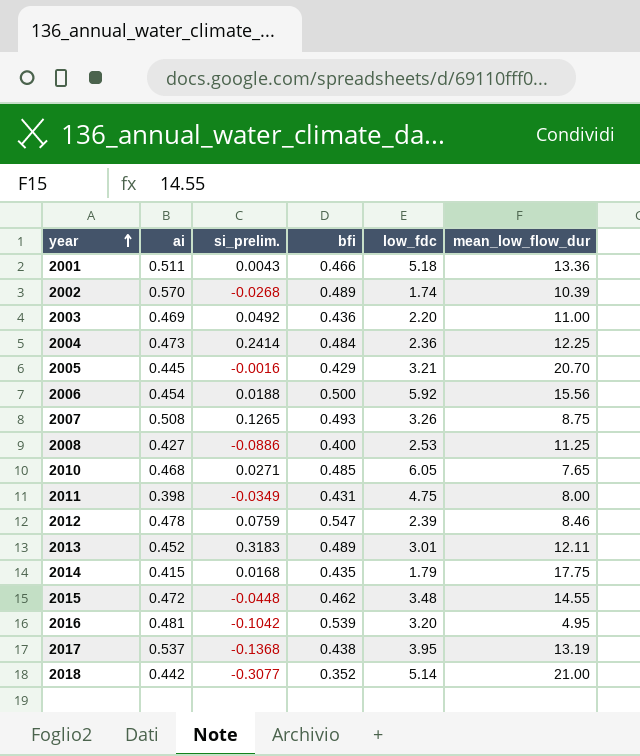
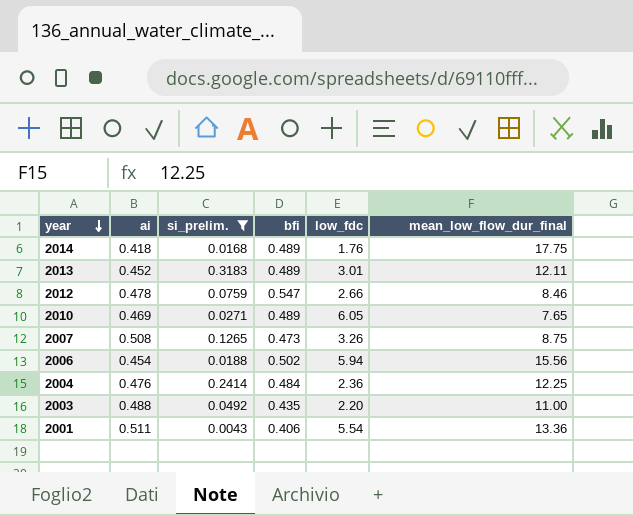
filter: none -> si_prelim. >= 0.0043
row order: year ascending -> year descending
column name: mean_low_flow_dur -> mean_low_flow_dur_final
2014 | ai: 0.415 -> 0.418
2014 | bfi: 0.435 -> 0.489
2014 | low_fdc: 1.79 -> 1.76
2012 | low_fdc: 2.39 -> 2.66
2010 | ai: 0.468 -> 0.469
2010 | bfi: 0.485 -> 0.489
2007 | bfi: 0.493 -> 0.473
2006 | bfi: 0.500 -> 0.502
2006 | low_fdc: 5.92 -> 5.94
2004 | ai: 0.473 -> 0.476
2003 | ai: 0.469 -> 0.488
2003 | bfi: 0.436 -> 0.435
2001 | bfi: 0.466 -> 0.406
2001 | low_fdc: 5.18 -> 5.54

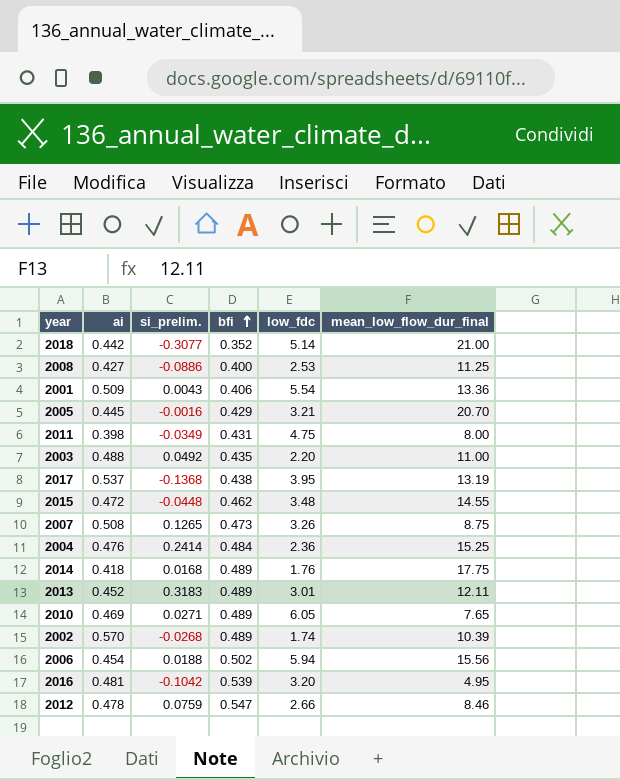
filter: si_prelim. >= 0.0043 -> none
row order: year descending -> bfi ascending
2001 | ai: 0.511 -> 0.509
2004 | mean_low_flow_dur_final: 12.25 -> 15.25

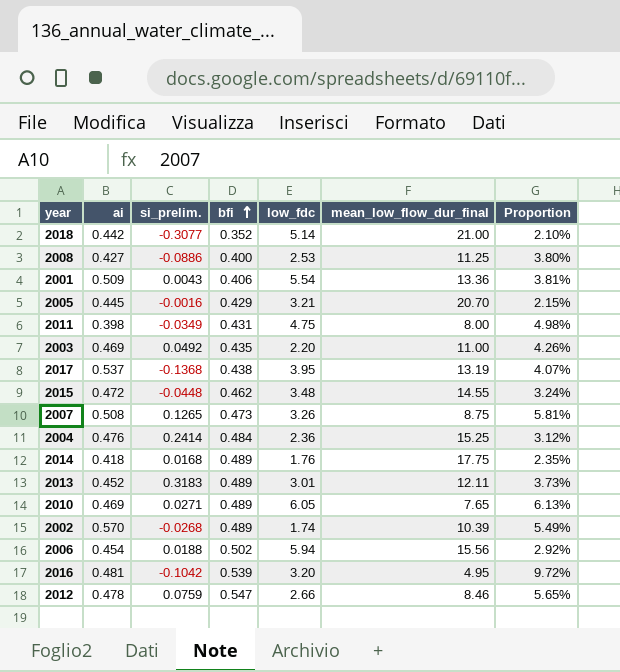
column Proportion | formula: none -> [ai] / [mean_low_flow_dur_final]
2003 | ai: 0.488 -> 0.469

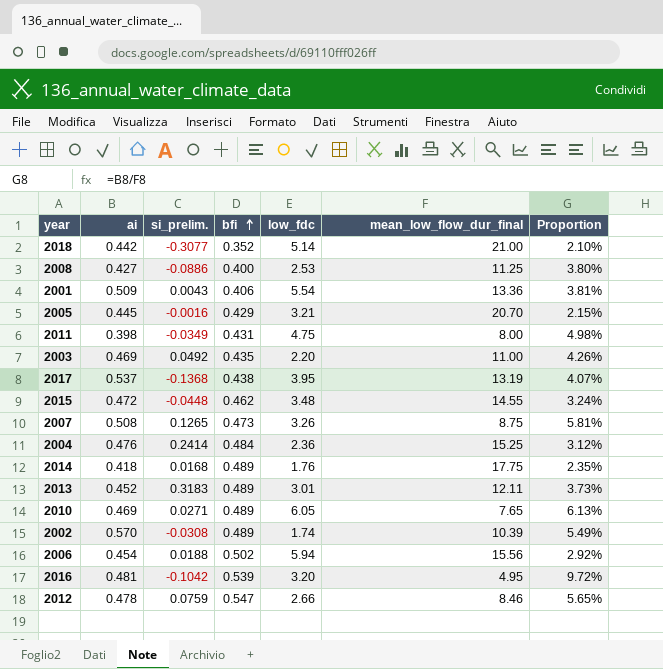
2002 | si_prelim.: -0.0268 -> -0.0308

